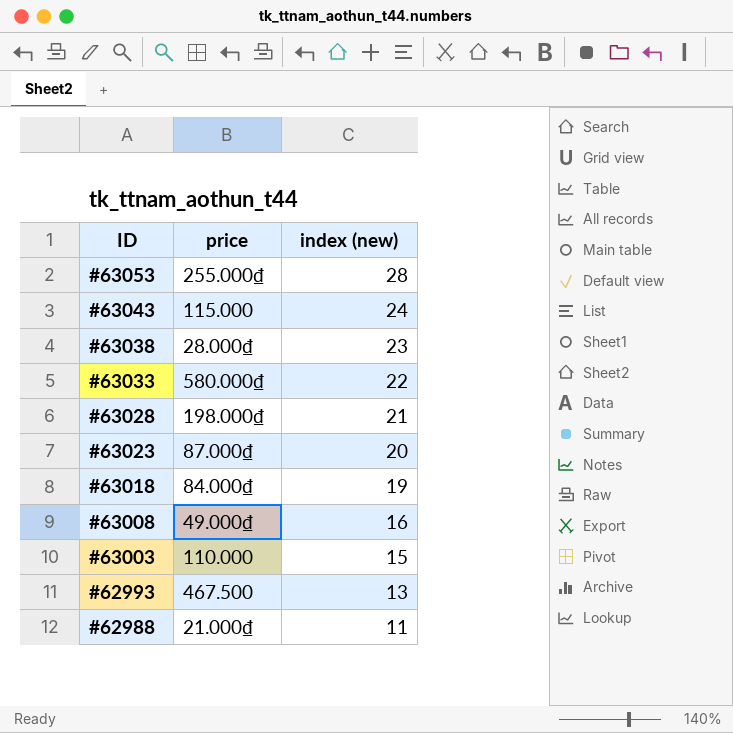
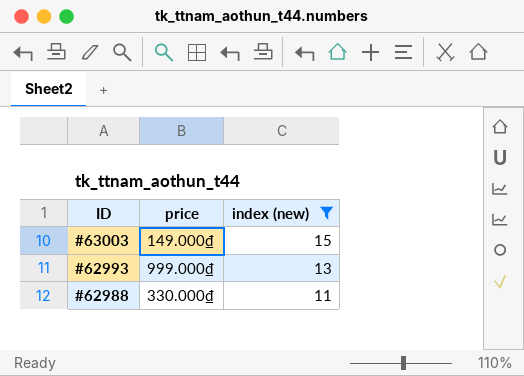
filter: none -> index (new) <= 15
#63003 | price: 110.000 -> 149.000₫
#62993 | price: 467.500 -> 999.000₫
#62988 | price: 21.000₫ -> 330.000₫

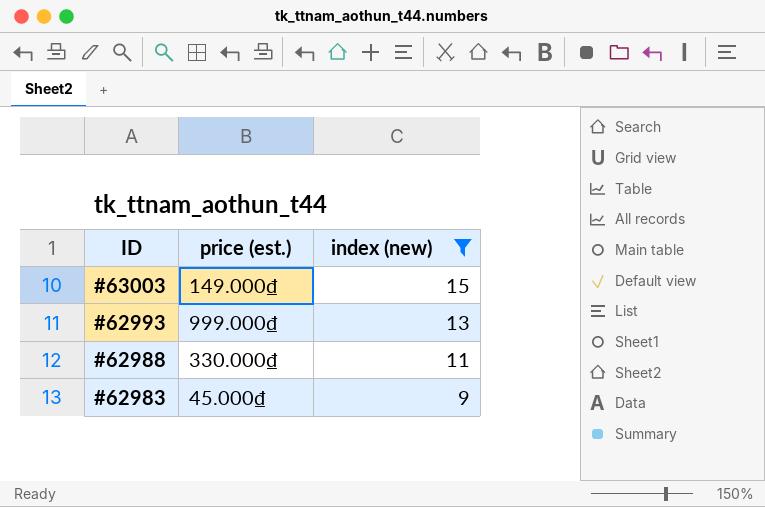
column name: price -> price (est.)
row #62983: none -> 45.000₫ | 9

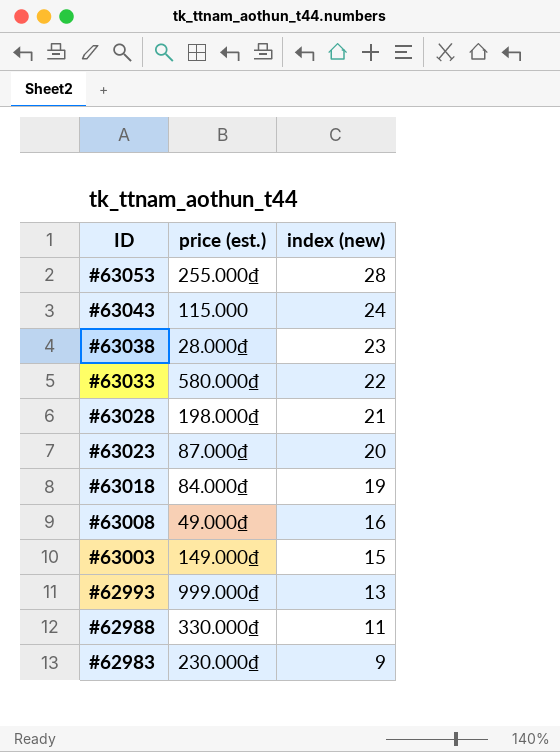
filter: index (new) <= 15 -> none
#62983 | price (est.): 45.000₫ -> 230.000₫

